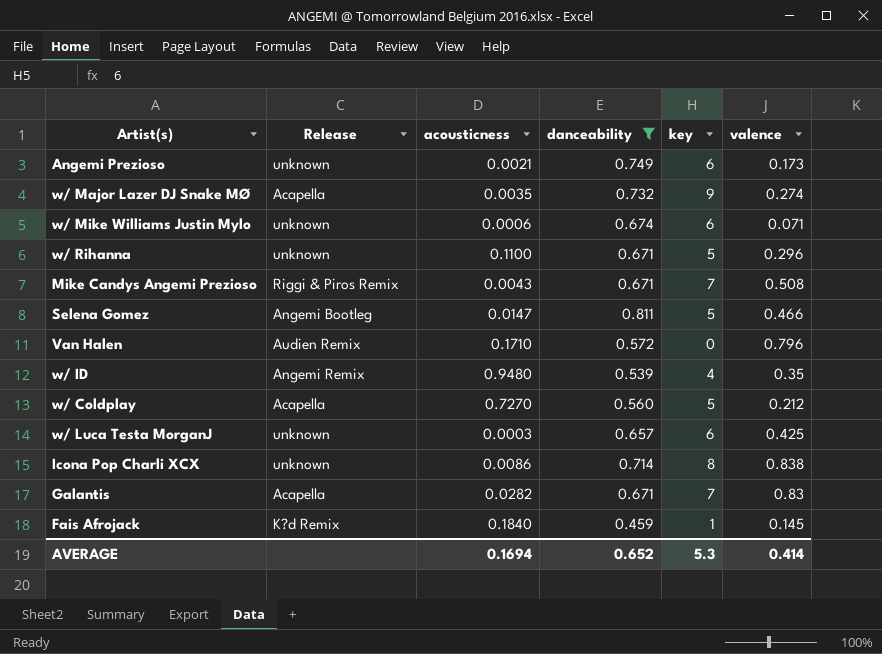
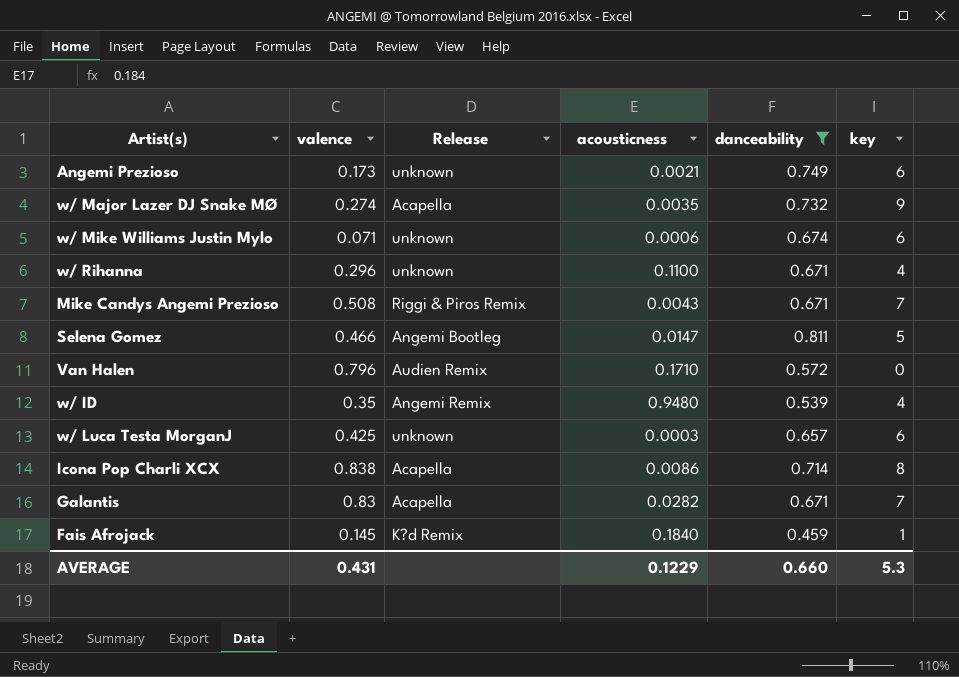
column valence | position: 6 -> 2
row w/ Coldplay: Acapella | 0.7270 | 0.560 | 5 | 0.212 -> none
w/ Rihanna | key: 5 -> 4
Icona Pop Charli XCX | Release: unknown -> Acapella
AVERAGE | valence: 0.414 -> 0.431
AVERAGE | acousticness: 0.1694 -> 0.1229
AVERAGE | danceability: 0.652 -> 0.660

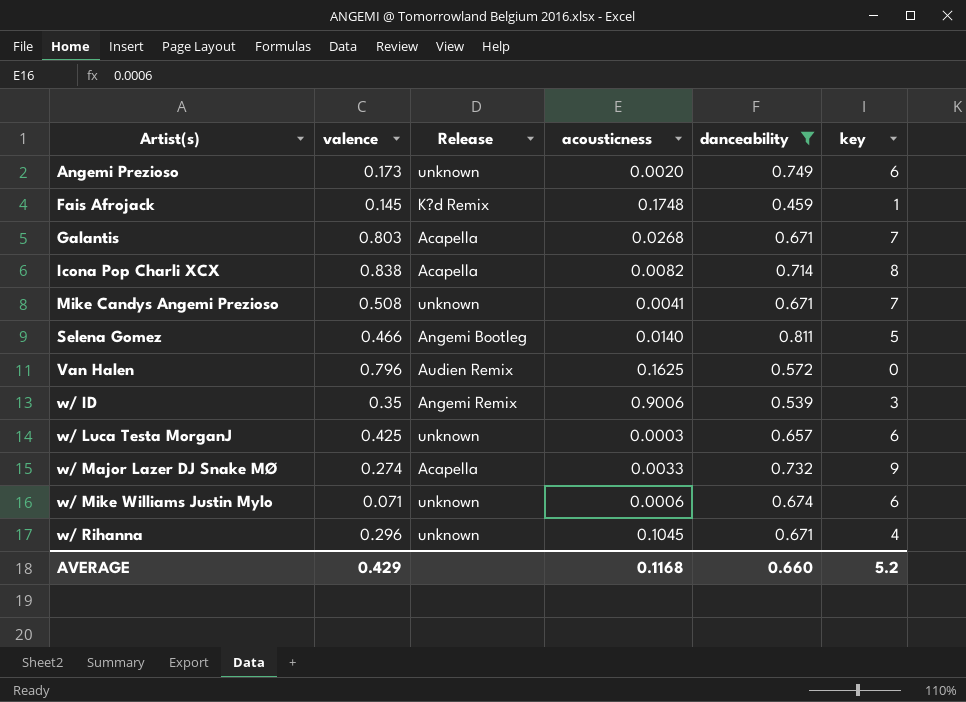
row order: none -> Artist(s) ascending
Angemi Prezioso | acousticness: 0.0021 -> 0.0020
Fais Afrojack | acousticness: 0.1840 -> 0.1748
Galantis | valence: 0.83 -> 0.803
Galantis | acousticness: 0.0282 -> 0.0268
Icona Pop Charli XCX | acousticness: 0.0086 -> 0.0082
Mike Candys Angemi Prezioso | Release: Riggi & Piros Remix -> unknown
Mike Candys Angemi Prezioso | acousticness: 0.0043 -> 0.0041
Selena Gomez | acousticness: 0.0147 -> 0.0140
Van Halen | acousticness: 0.1710 -> 0.1625
w/ ID | acousticness: 0.9480 -> 0.9006
w/ ID | key: 4 -> 3
w/ Major Lazer DJ Snake MØ | acousticness: 0.0035 -> 0.0033
w/ Rihanna | acousticness: 0.1100 -> 0.1045
AVERAGE | valence: 0.431 -> 0.429
AVERAGE | acousticness: 0.1229 -> 0.1168
AVERAGE | key: 5.3 -> 5.2

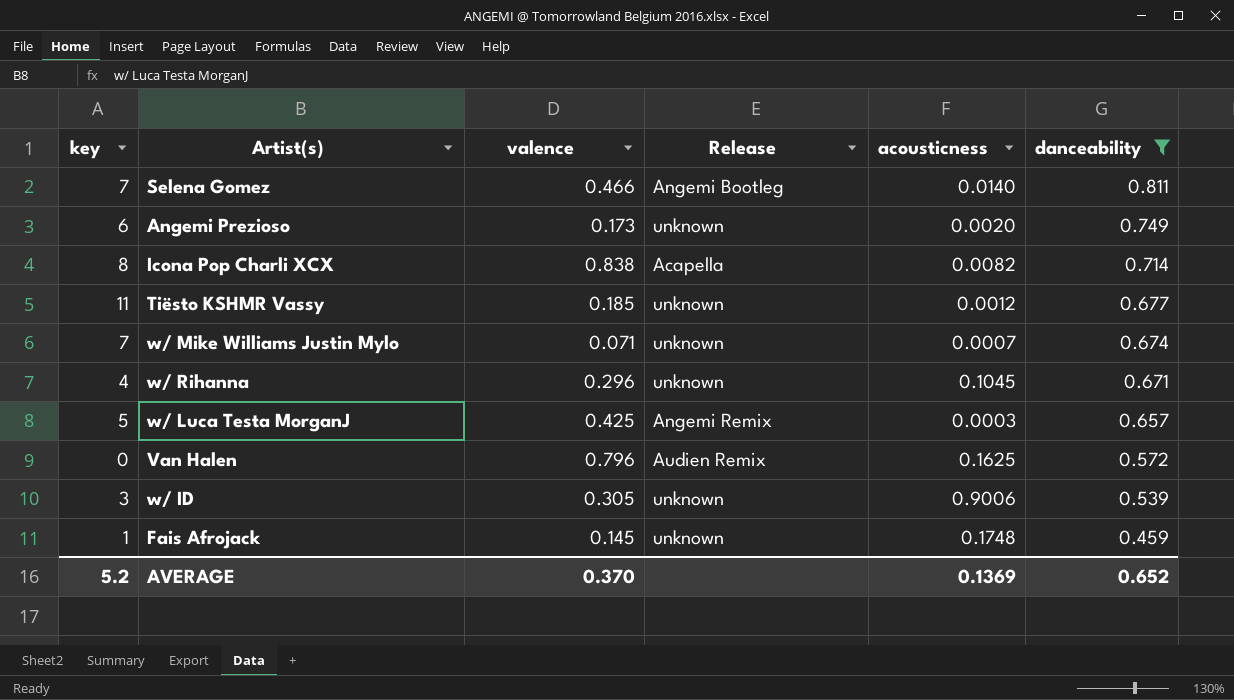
row order: Artist(s) ascending -> danceability descending
column key | position: 6 -> 1
row Galantis: 0.803 | Acapella | 0.0268 | 0.671 | 7 -> none
row Mike Candys Angemi Prezioso: 0.508 | unknown | 0.0041 | 0.671 | 7 -> none
row w/ Major Lazer DJ Snake MØ: 0.274 | Acapella | 0.0033 | 0.732 | 9 -> none
Selena Gomez | key: 5 -> 7
row Tiësto KSHMR Vassy: none -> 11 | 0.185 | unknown | 0.0012 | 0.677
w/ Mike Williams Justin Mylo | key: 6 -> 7
w/ Mike Williams Justin Mylo | acousticness: 0.0006 -> 0.0007
w/ Luca Testa MorganJ | key: 6 -> 5
w/ Luca Testa MorganJ | Release: unknown -> Angemi Remix
w/ ID | valence: 0.35 -> 0.305
w/ ID | Release: Angemi Remix -> unknown
Fais Afrojack | Release: K?d Remix -> unknown
AVERAGE | valence: 0.429 -> 0.370
AVERAGE | acousticness: 0.1168 -> 0.1369
AVERAGE | danceability: 0.660 -> 0.652

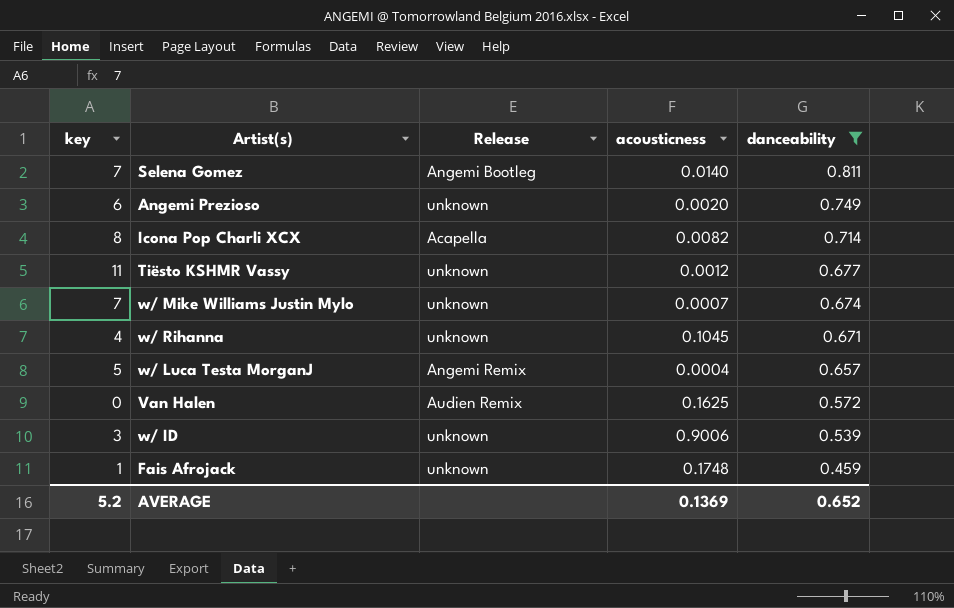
column valence | position: 3 -> none
w/ Luca Testa MorganJ | acousticness: 0.0003 -> 0.0004

